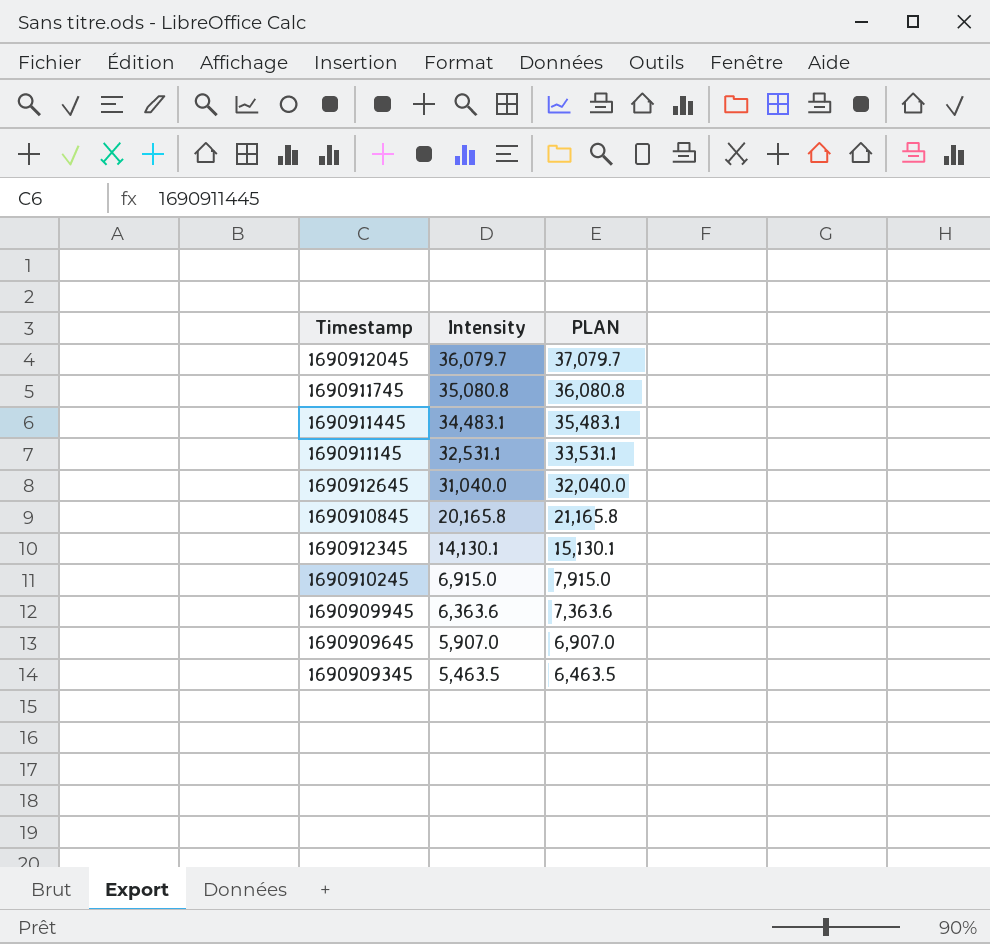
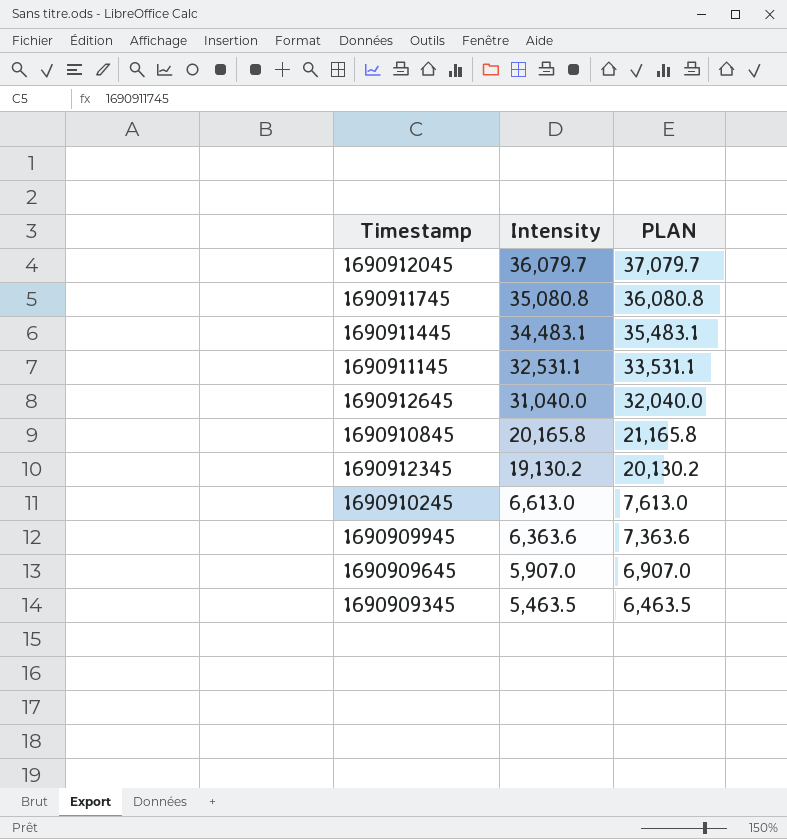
1690912345 | Intensity: 14,130.1 -> 19,130.2
1690912345 | PLAN: 15,130.1 -> 20,130.2
1690910245 | Intensity: 6,915.0 -> 6,613.0
1690910245 | PLAN: 7,915.0 -> 7,613.0

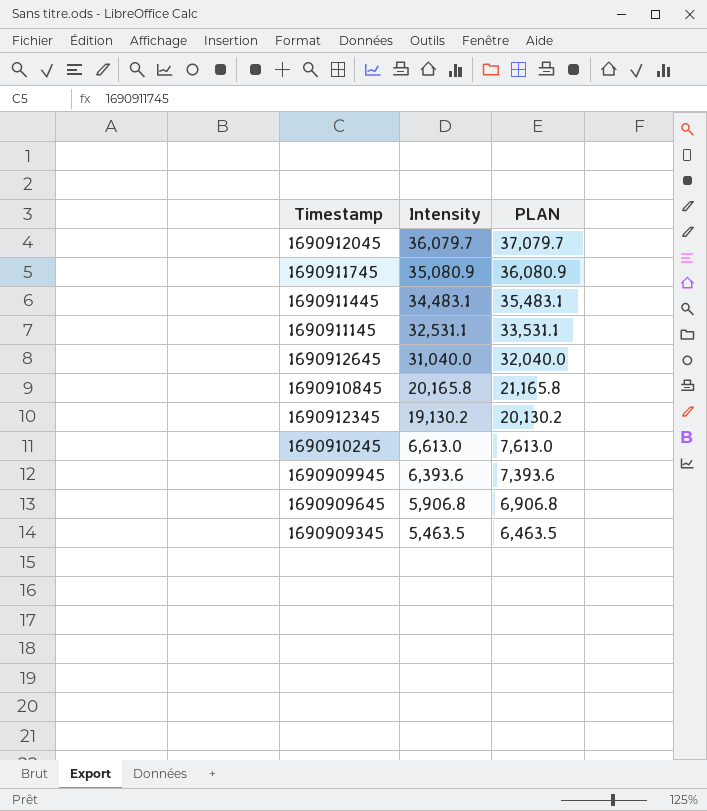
1690911745 | Intensity: 35,080.8 -> 35,080.9
1690911745 | PLAN: 36,080.8 -> 36,080.9
1690909945 | Intensity: 6,363.6 -> 6,393.6
1690909945 | PLAN: 7,363.6 -> 7,393.6
1690909645 | Intensity: 5,907.0 -> 5,906.8
1690909645 | PLAN: 6,907.0 -> 6,906.8

